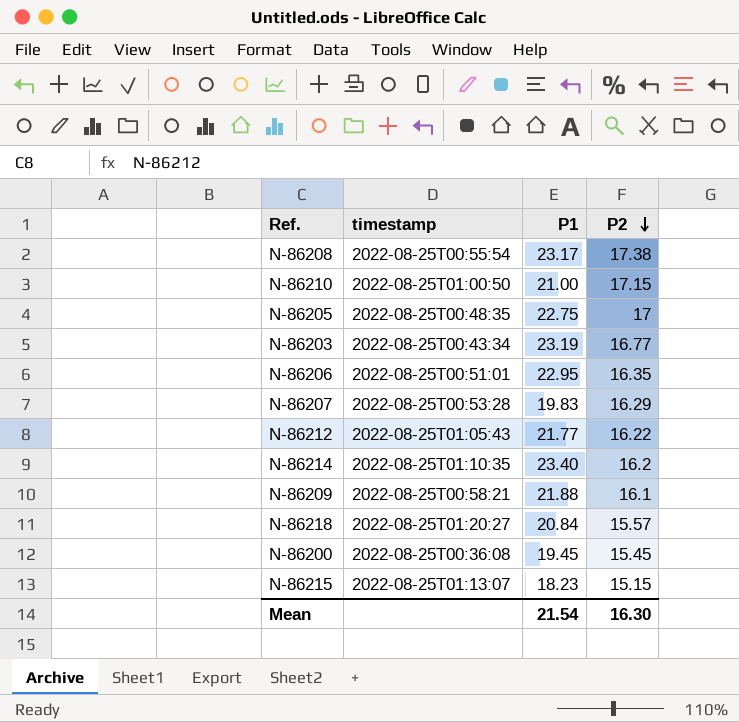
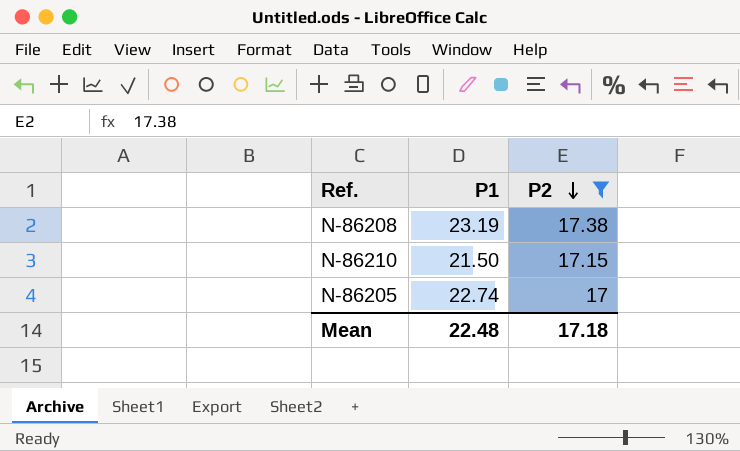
filter: none -> P2 >= 17
column timestamp | position: 2 -> none
N-86208 | P1: 23.17 -> 23.19
N-86210 | P1: 21.00 -> 21.50
N-86205 | P1: 22.75 -> 22.74
Mean | P1: 21.54 -> 22.48
Mean | P2: 16.30 -> 17.18

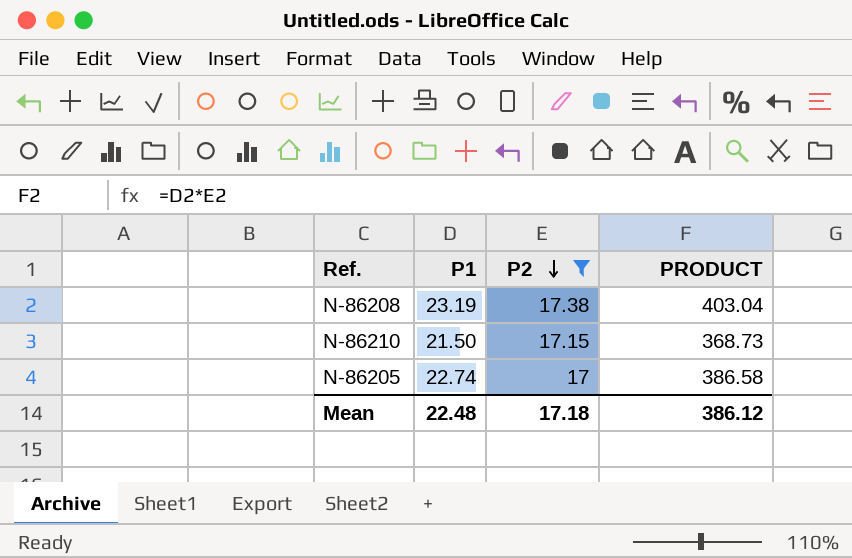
column PRODUCT | formula: none -> [P1] * [P2]

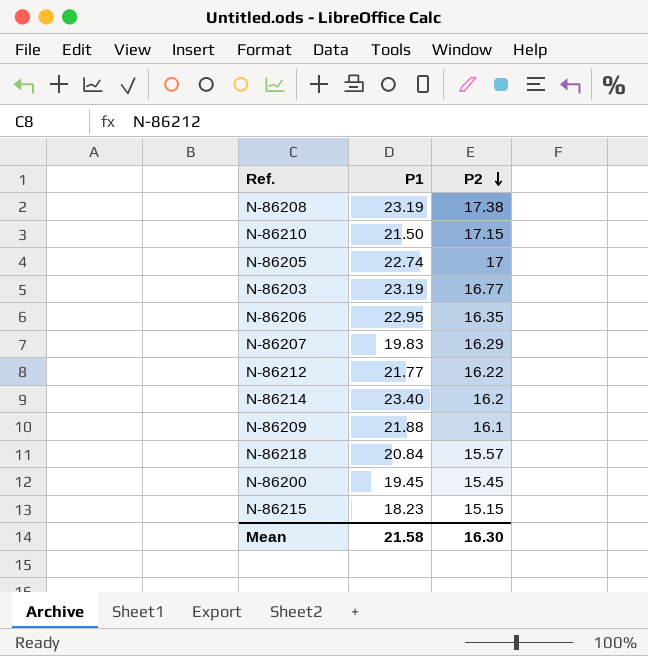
filter: P2 >= 17 -> none
column PRODUCT | formula: [P1] * [P2] -> none
Mean | P1: 22.48 -> 21.58
Mean | P2: 17.18 -> 16.30

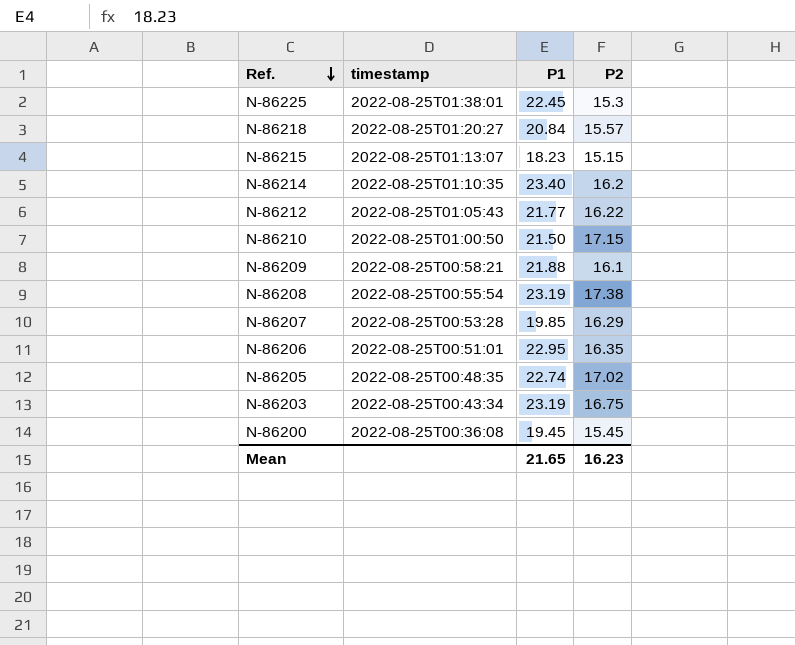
row order: P2 descending -> Ref. descending
column timestamp | position: none -> 2
row N-86225: none -> 2022-08-25T01:38:01 | 22.45 | 15.3
N-86207 | P1: 19.83 -> 19.85
N-86205 | P2: 17 -> 17.02
N-86203 | P2: 16.77 -> 16.75
Mean | P1: 21.58 -> 21.65
Mean | P2: 16.30 -> 16.23

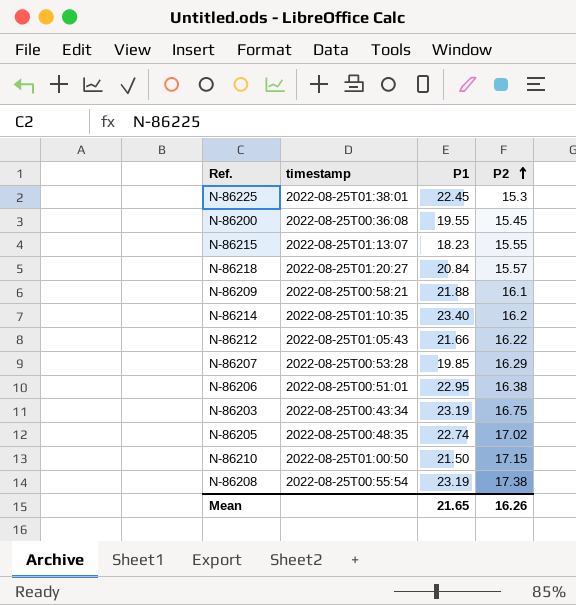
row order: Ref. descending -> P2 ascending
N-86200 | P1: 19.45 -> 19.55
N-86215 | P2: 15.15 -> 15.55
N-86212 | P1: 21.77 -> 21.66
N-86206 | P2: 16.35 -> 16.38
Mean | P2: 16.23 -> 16.26

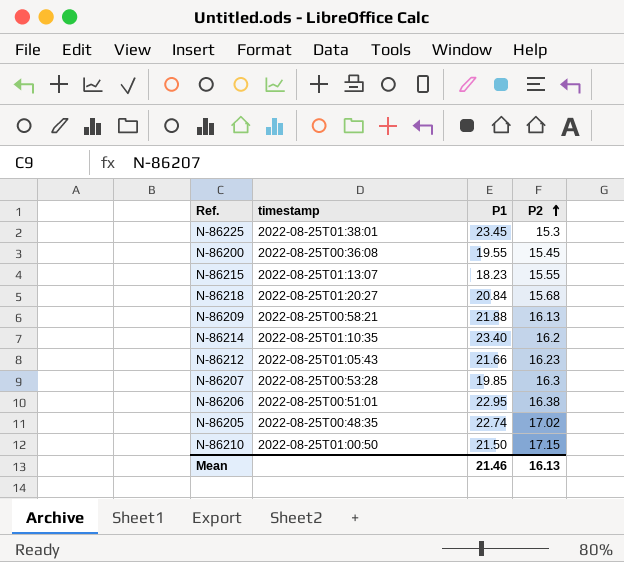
row N-86203: 2022-08-25T00:43:34 | 23.19 | 16.75 -> none
row N-86208: 2022-08-25T00:55:54 | 23.19 | 17.38 -> none
N-86225 | P1: 22.45 -> 23.45
N-86218 | P2: 15.57 -> 15.68
N-86209 | P2: 16.1 -> 16.13
N-86212 | P2: 16.22 -> 16.23
N-86207 | P2: 16.29 -> 16.3
Mean | P1: 21.65 -> 21.46
Mean | P2: 16.26 -> 16.13

